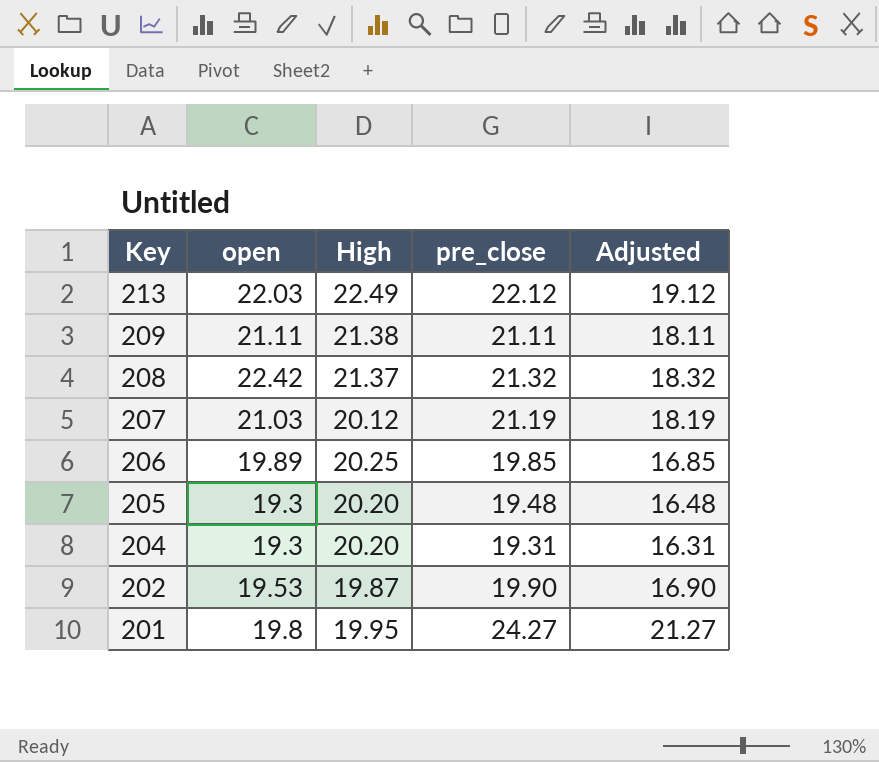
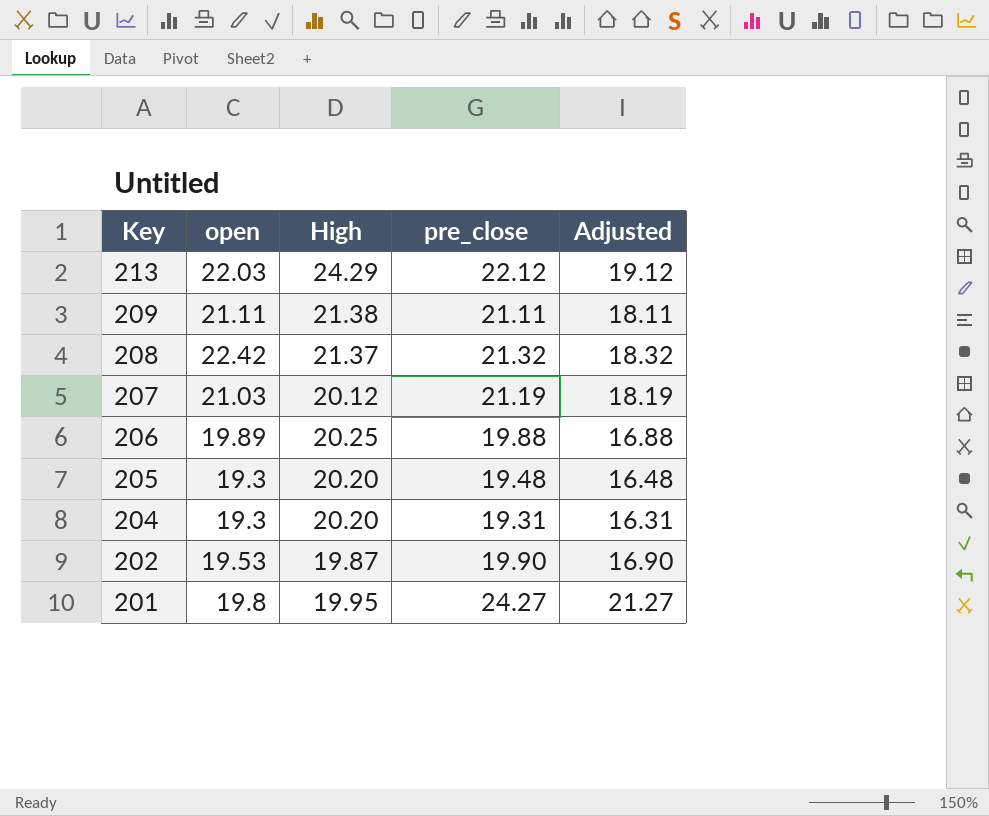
213 | High: 22.49 -> 24.29
206 | pre_close: 19.85 -> 19.88
206 | Adjusted: 16.85 -> 16.88

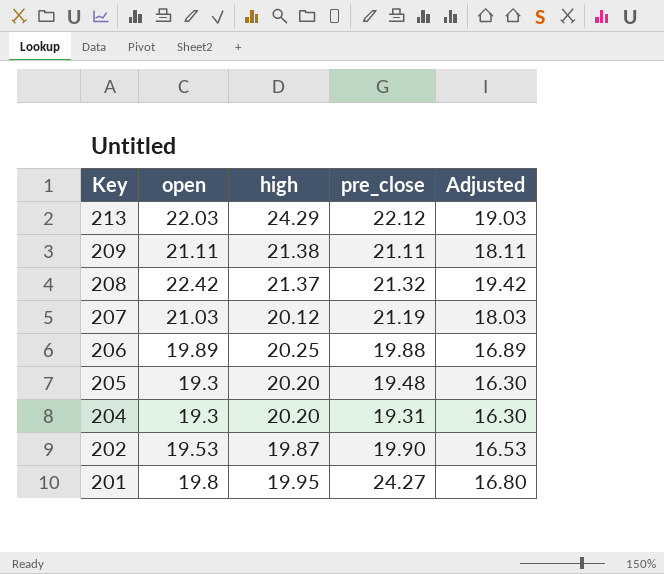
column name: High -> high
column Adjusted | formula: [pre_close] - 3 -> [open] - 3

